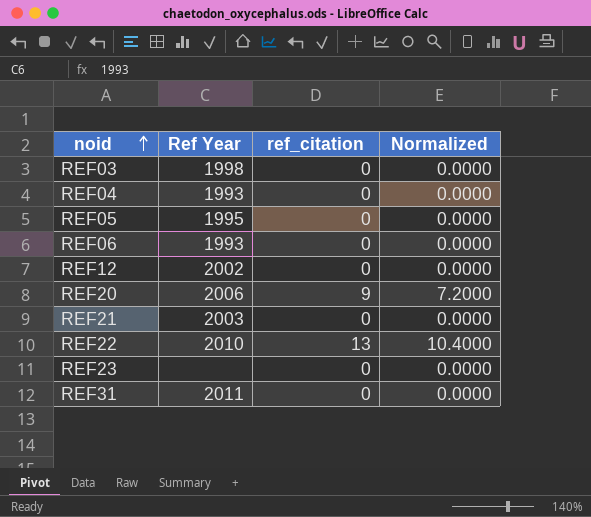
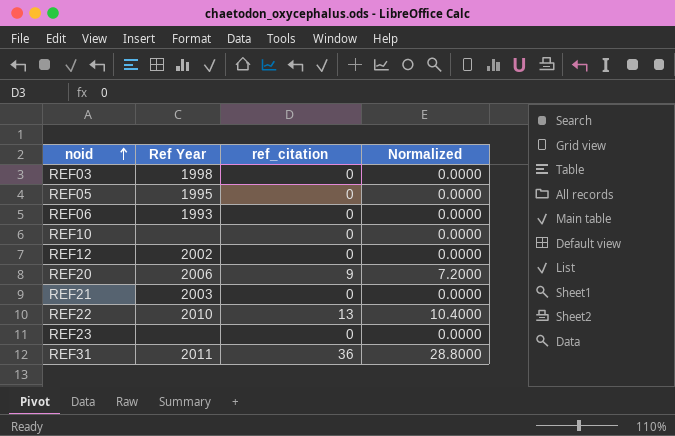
row REF04: 1993 | 0 | 0.0000 -> none
row REF10: none -> none | 0 | 0.0000
REF31 | ref_citation: 0 -> 36
REF31 | Normalized: 0.0000 -> 28.8000

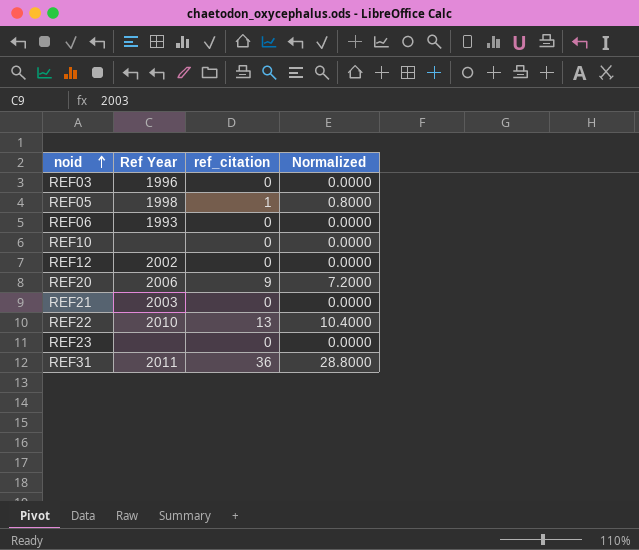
REF03 | Ref Year: 1998 -> 1996
REF05 | Ref Year: 1995 -> 1998
REF05 | ref_citation: 0 -> 1
REF05 | Normalized: 0.0000 -> 0.8000

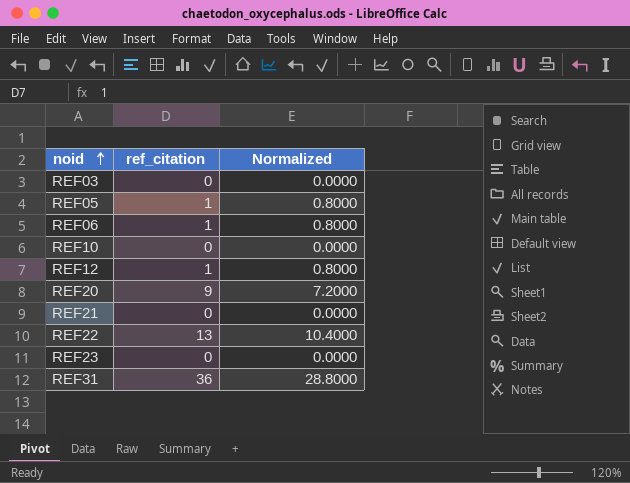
column Ref Year | position: 2 -> none
REF06 | ref_citation: 0 -> 1
REF06 | Normalized: 0.0000 -> 0.8000
REF12 | ref_citation: 0 -> 1
REF12 | Normalized: 0.0000 -> 0.8000

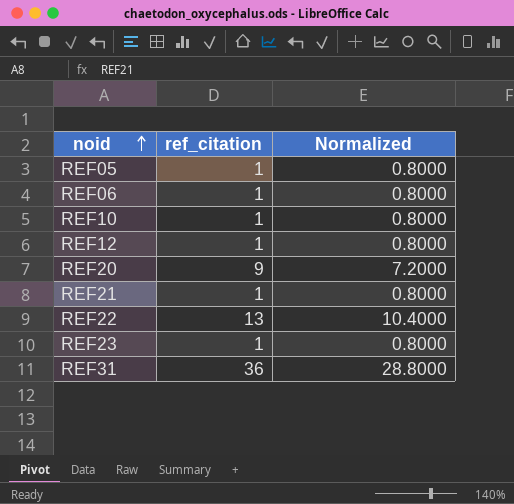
row REF03: 0 | 0.0000 -> none
REF10 | ref_citation: 0 -> 1
REF10 | Normalized: 0.0000 -> 0.8000
REF21 | ref_citation: 0 -> 1
REF21 | Normalized: 0.0000 -> 0.8000
REF23 | ref_citation: 0 -> 1
REF23 | Normalized: 0.0000 -> 0.8000

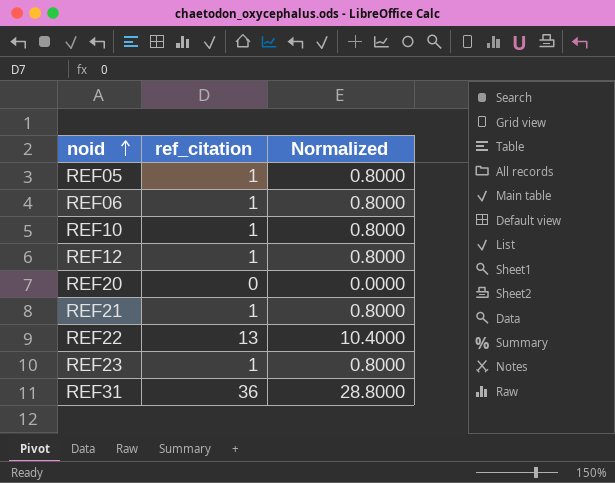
REF20 | ref_citation: 9 -> 0
REF20 | Normalized: 7.2000 -> 0.0000

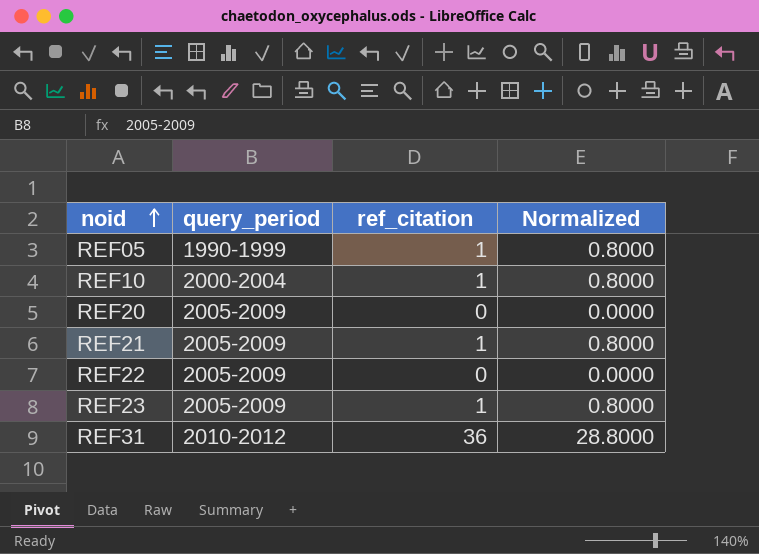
column query_period | position: none -> 2
row REF06: 1 | 0.8000 -> none
row REF12: 1 | 0.8000 -> none
REF22 | ref_citation: 13 -> 0
REF22 | Normalized: 10.4000 -> 0.0000

